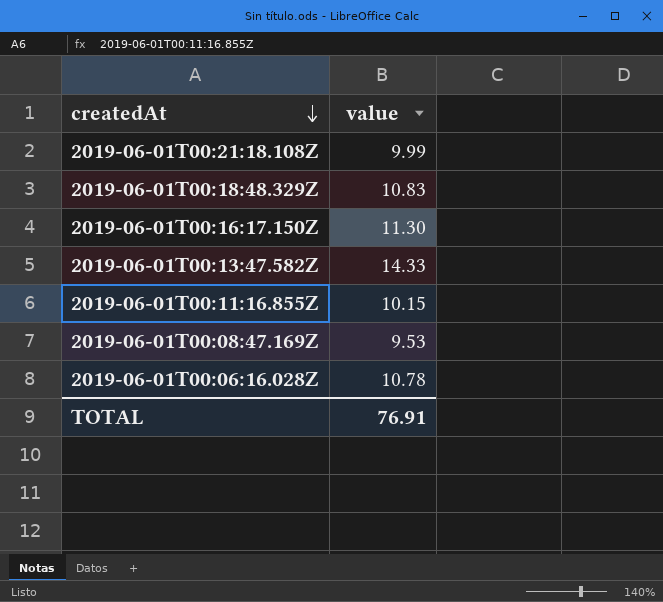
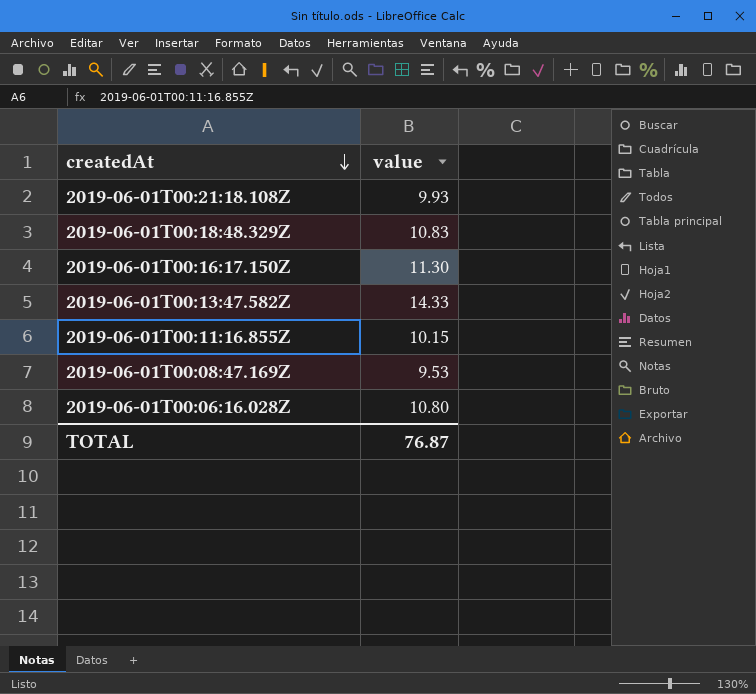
2019-06-01T00:21:18.108Z | value: 9.99 -> 9.93
2019-06-01T00:06:16.028Z | value: 10.78 -> 10.80
TOTAL | value: 76.91 -> 76.87

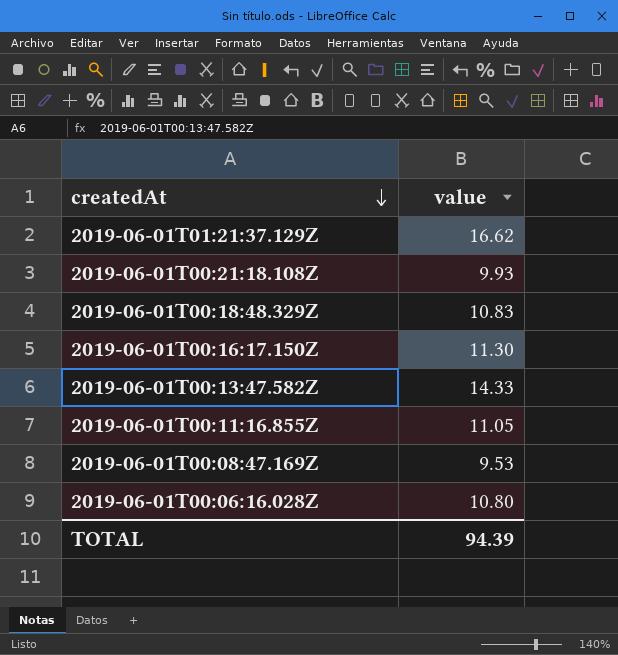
row 2019-06-01T01:21:37.129Z: none -> 16.62
2019-06-01T00:11:16.855Z | value: 10.15 -> 11.05
TOTAL | value: 76.87 -> 94.39

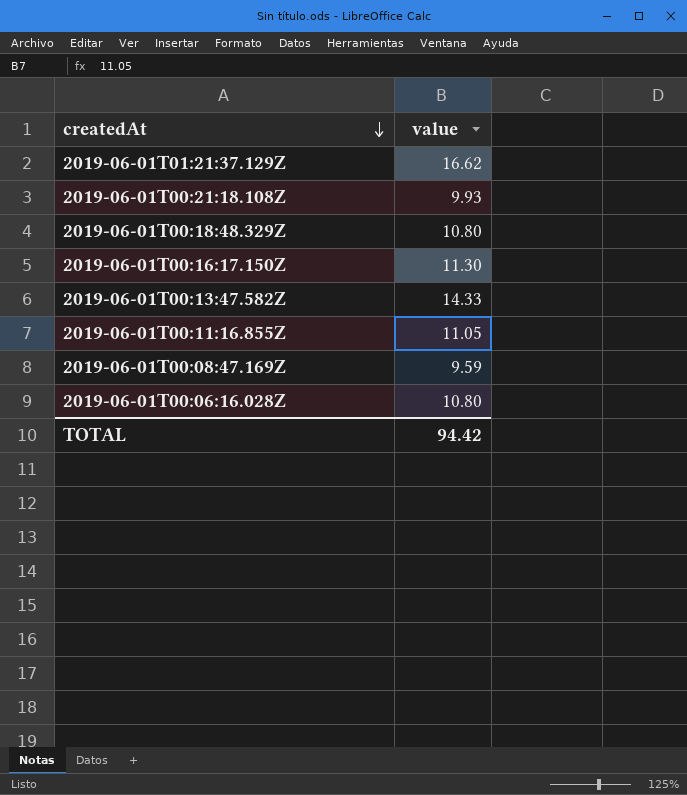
2019-06-01T00:18:48.329Z | value: 10.83 -> 10.80
2019-06-01T00:08:47.169Z | value: 9.53 -> 9.59
TOTAL | value: 94.39 -> 94.42

